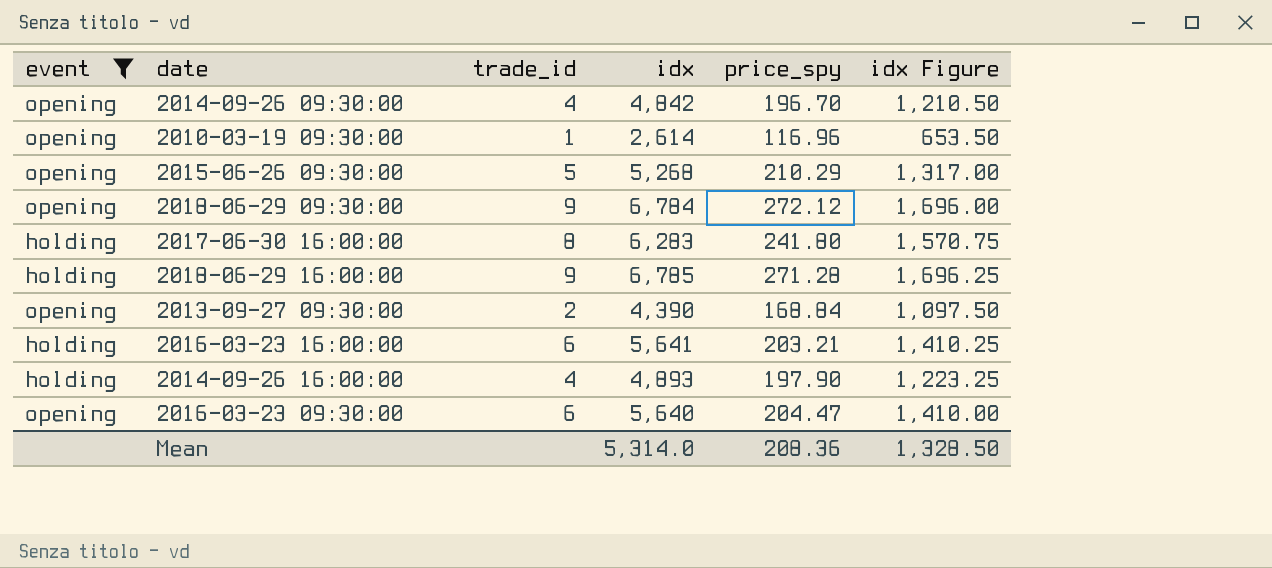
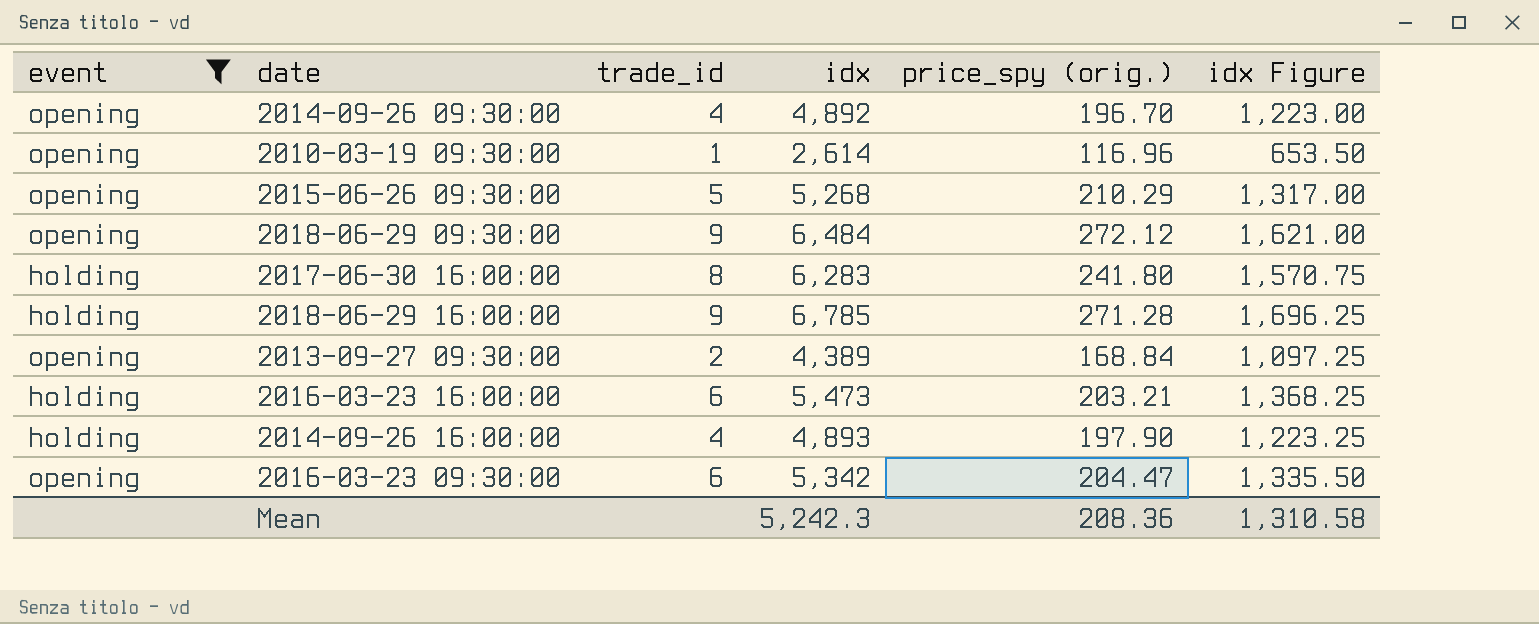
column name: price_spy -> price_spy (orig.)
2014-09-26 09:30:00 | idx: 4,842 -> 4,892
2014-09-26 09:30:00 | idx Figure: 1,210.50 -> 1,223.00
2018-06-29 09:30:00 | idx: 6,784 -> 6,484
2018-06-29 09:30:00 | idx Figure: 1,696.00 -> 1,621.00
2013-09-27 09:30:00 | idx: 4,390 -> 4,389
2013-09-27 09:30:00 | idx Figure: 1,097.50 -> 1,097.25
2016-03-23 16:00:00 | idx: 5,641 -> 5,473
2016-03-23 16:00:00 | idx Figure: 1,410.25 -> 1,368.25
2016-03-23 09:30:00 | idx: 5,640 -> 5,342
2016-03-23 09:30:00 | idx Figure: 1,410.00 -> 1,335.50
Mean | idx: 5,314.0 -> 5,242.3
Mean | idx Figure: 1,328.50 -> 1,310.58

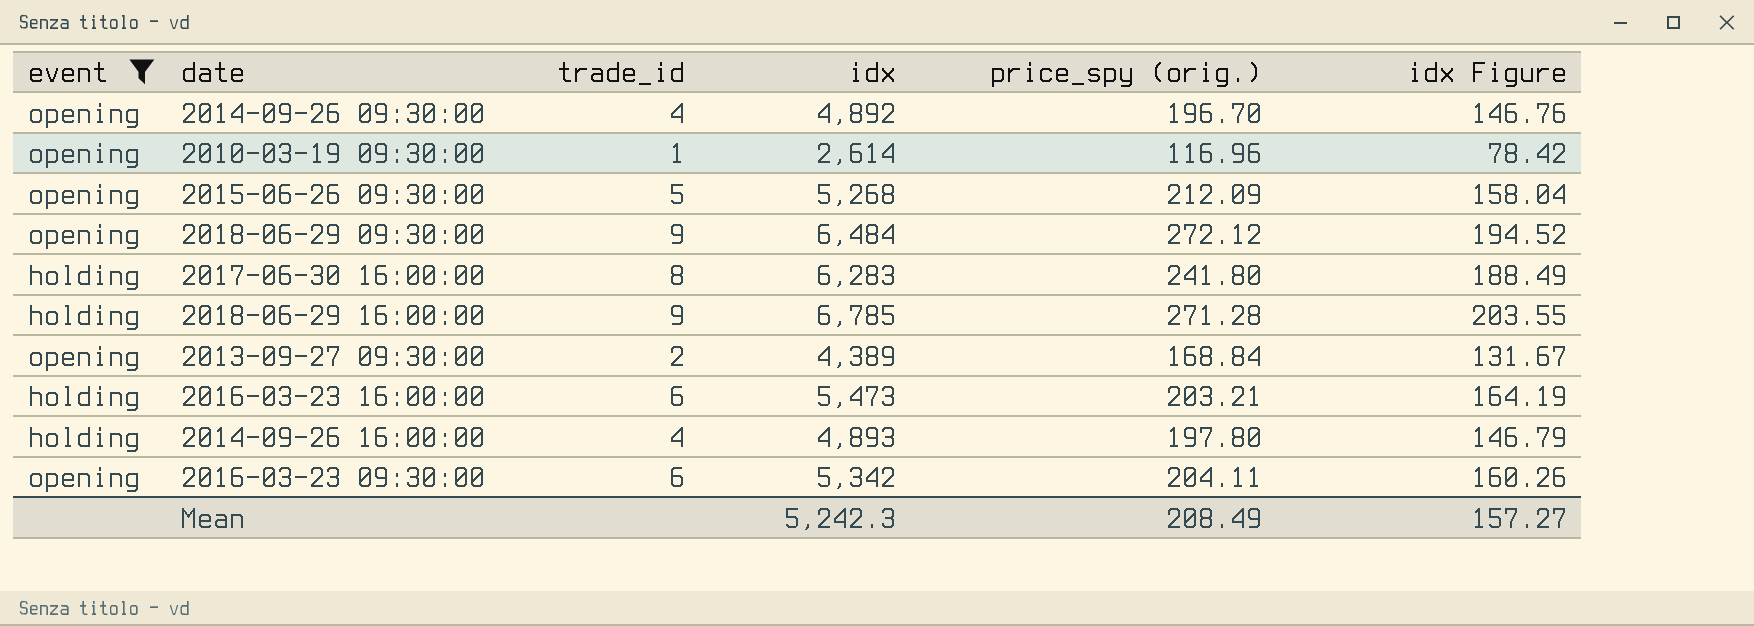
column idx Figure | formula: [idx] * 0.25 -> [idx] * 0.03
2015-06-26 09:30:00 | price_spy (orig.): 210.29 -> 212.09
2014-09-26 16:00:00 | price_spy (orig.): 197.90 -> 197.80
2016-03-23 09:30:00 | price_spy (orig.): 204.47 -> 204.11
Mean | price_spy (orig.): 208.36 -> 208.49
Mean | idx Figure: 1,310.58 -> 157.27

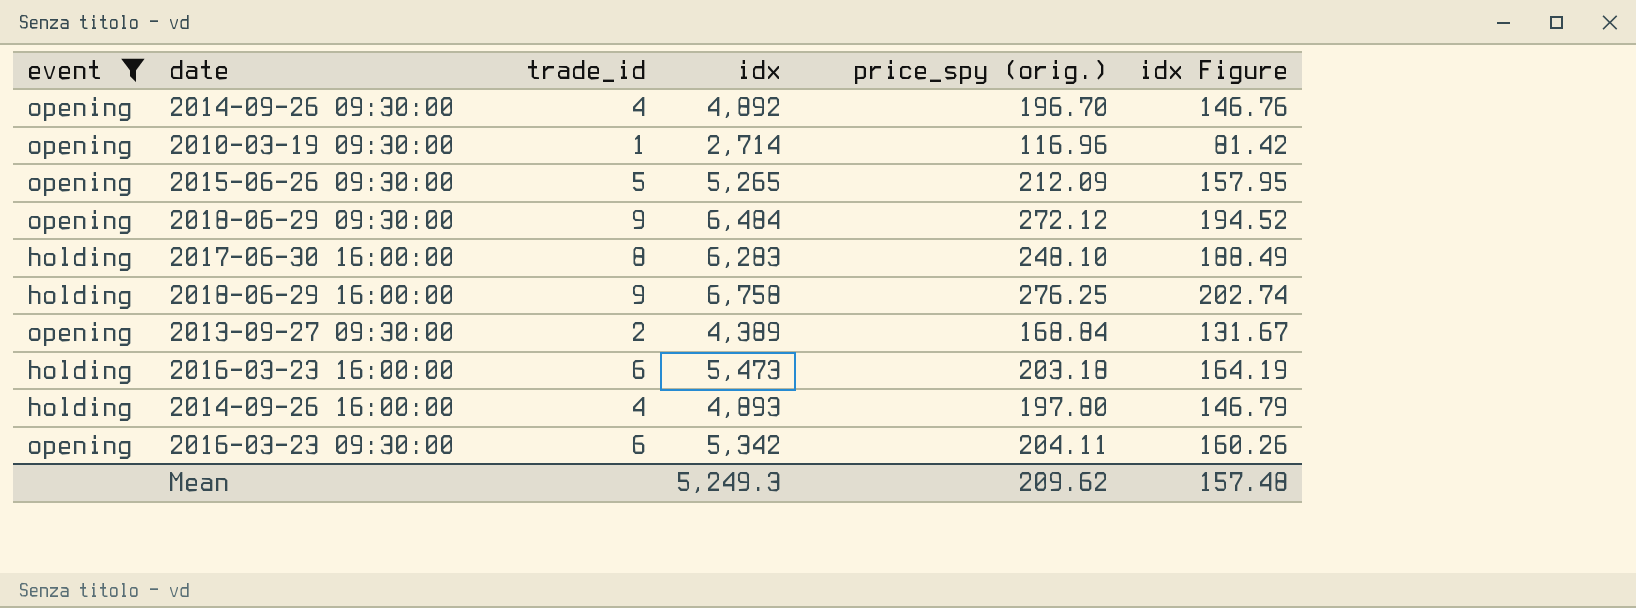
2010-03-19 09:30:00 | idx: 2,614 -> 2,714
2010-03-19 09:30:00 | idx Figure: 78.42 -> 81.42
2015-06-26 09:30:00 | idx: 5,268 -> 5,265
2015-06-26 09:30:00 | idx Figure: 158.04 -> 157.95
2017-06-30 16:00:00 | price_spy (orig.): 241.80 -> 248.10
2018-06-29 16:00:00 | idx: 6,785 -> 6,758
2018-06-29 16:00:00 | price_spy (orig.): 271.28 -> 276.25
2018-06-29 16:00:00 | idx Figure: 203.55 -> 202.74
2016-03-23 16:00:00 | price_spy (orig.): 203.21 -> 203.18
Mean | idx: 5,242.3 -> 5,249.3
Mean | price_spy (orig.): 208.49 -> 209.62
Mean | idx Figure: 157.27 -> 157.48

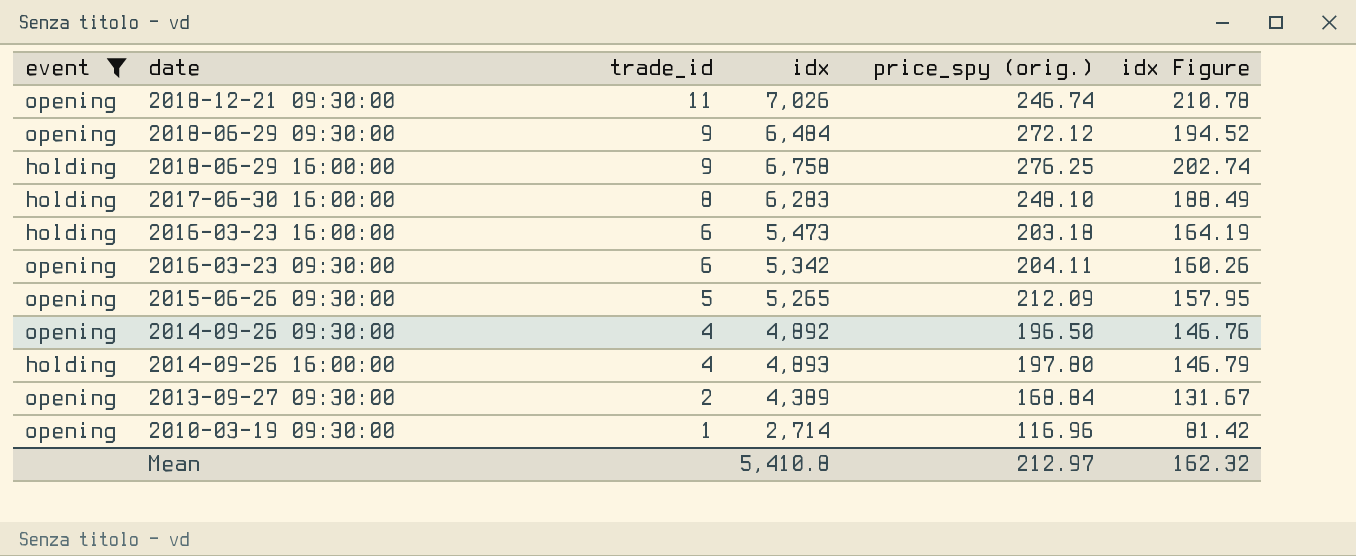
row order: none -> trade_id descending
row 2018-12-21 09:30:00: none -> opening | 11 | 7,026 | 246.74 | 210.78
2014-09-26 09:30:00 | price_spy (orig.): 196.70 -> 196.50
Mean | idx: 5,249.3 -> 5,410.8
Mean | price_spy (orig.): 209.62 -> 212.97
Mean | idx Figure: 157.48 -> 162.32

